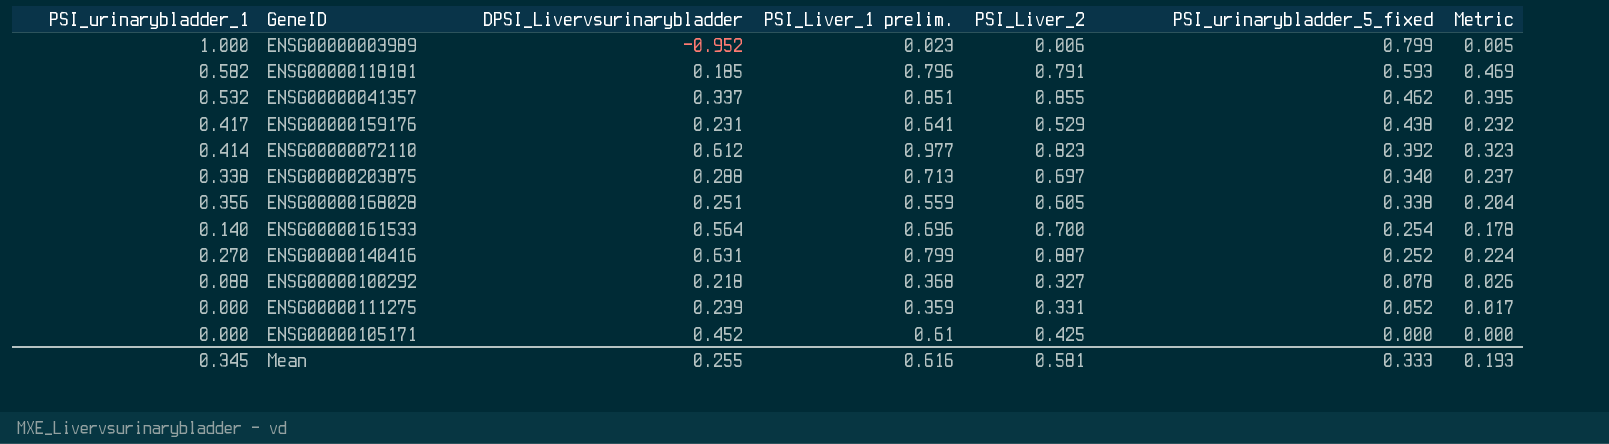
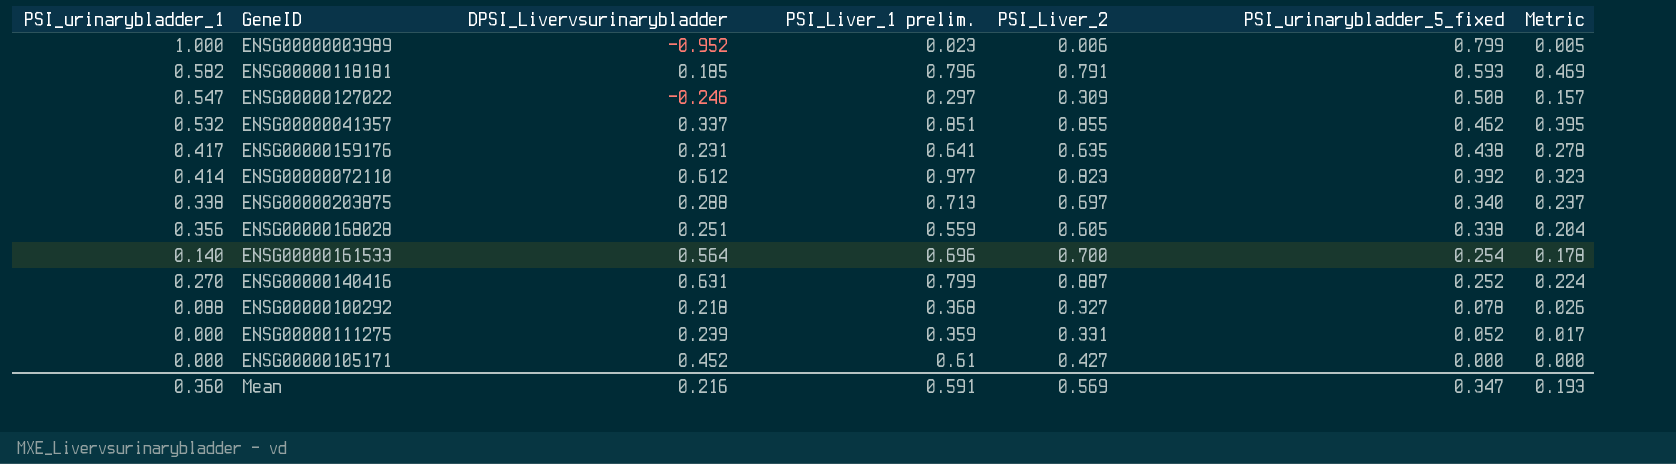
row ENSG00000127022: none -> 0.547 | -0.246 | 0.297 | 0.309 | 0.508 | 0.157
ENSG00000159176 | PSI_Liver_2: 0.529 -> 0.635
ENSG00000159176 | Metric: 0.232 -> 0.278
ENSG00000105171 | PSI_Liver_2: 0.425 -> 0.427
Mean | PSI_urinarybladder_1: 0.345 -> 0.360
Mean | DPSI_Livervsurinarybladder: 0.255 -> 0.216
Mean | PSI_Liver_1 prelim.: 0.616 -> 0.591
Mean | PSI_Liver_2: 0.581 -> 0.569
Mean | PSI_urinarybladder_5_fixed: 0.333 -> 0.347

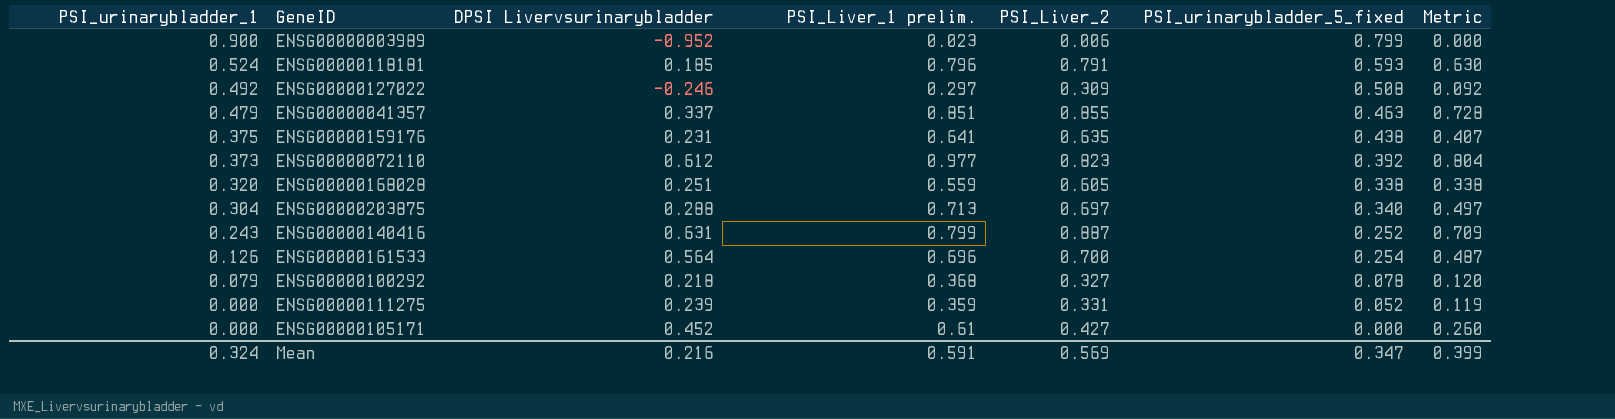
row order: PSI_urinarybladder_5_fixed descending -> PSI_urinarybladder_1 descending
column name: DPSI_Livervsurinarybladder -> DPSI Livervsurinarybladder
column Metric | formula: [PSI_Liver_2] * [PSI_urinarybladder_5_fixed] -> [PSI_Liver_1 prelim.] * [PSI_Liver_2]
ENSG00000003989 | PSI_urinarybladder_1: 1.000 -> 0.900
ENSG00000118181 | PSI_urinarybladder_1: 0.582 -> 0.524
ENSG00000127022 | PSI_urinarybladder_1: 0.547 -> 0.492
ENSG00000041357 | PSI_urinarybladder_1: 0.532 -> 0.479
ENSG00000041357 | PSI_urinarybladder_5_fixed: 0.462 -> 0.463
ENSG00000159176 | PSI_urinarybladder_1: 0.417 -> 0.375
ENSG00000072110 | PSI_urinarybladder_1: 0.414 -> 0.373
ENSG00000168028 | PSI_urinarybladder_1: 0.356 -> 0.320
ENSG00000203875 | PSI_urinarybladder_1: 0.338 -> 0.304
ENSG00000140416 | PSI_urinarybladder_1: 0.270 -> 0.243
ENSG00000161533 | PSI_urinarybladder_1: 0.140 -> 0.126
ENSG00000100292 | PSI_urinarybladder_1: 0.088 -> 0.079
Mean | PSI_urinarybladder_1: 0.360 -> 0.324
Mean | Metric: 0.193 -> 0.399

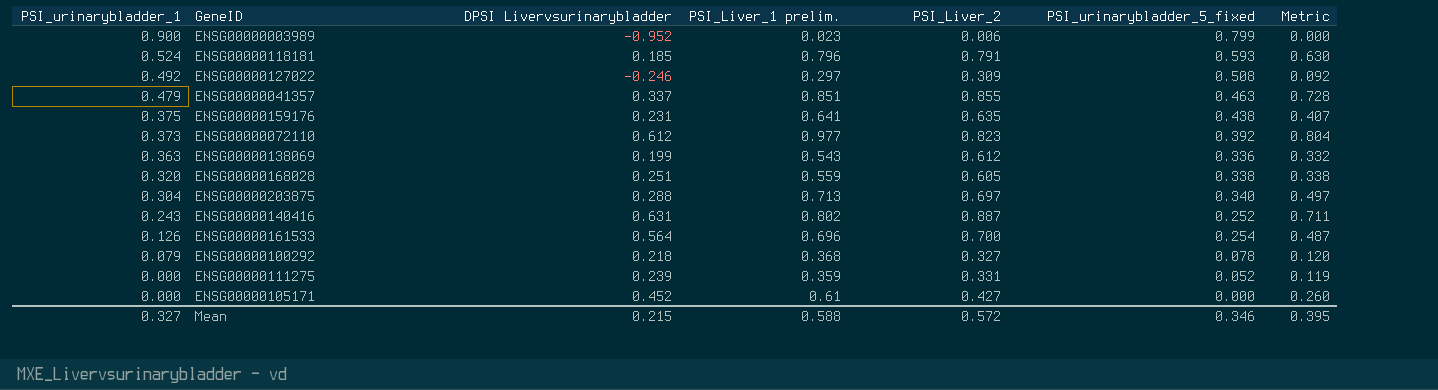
row ENSG00000138069: none -> 0.363 | 0.199 | 0.543 | 0.612 | 0.336 | 0.332
ENSG00000140416 | PSI_Liver_1 prelim.: 0.799 -> 0.802
ENSG00000140416 | Metric: 0.709 -> 0.711
Mean | PSI_urinarybladder_1: 0.324 -> 0.327
Mean | DPSI Livervsurinarybladder: 0.216 -> 0.215
Mean | PSI_Liver_1 prelim.: 0.591 -> 0.588
Mean | PSI_Liver_2: 0.569 -> 0.572
Mean | PSI_urinarybladder_5_fixed: 0.347 -> 0.346
Mean | Metric: 0.399 -> 0.395

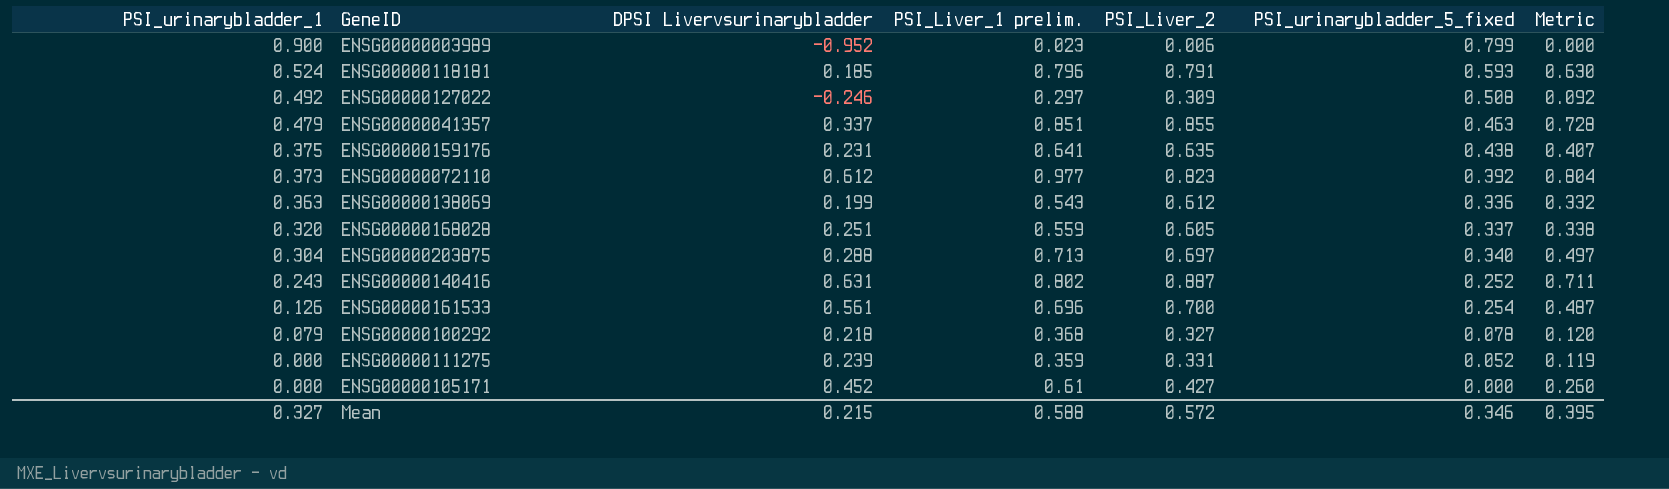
ENSG00000168028 | PSI_urinarybladder_5_fixed: 0.338 -> 0.337
ENSG00000161533 | DPSI Livervsurinarybladder: 0.564 -> 0.561

